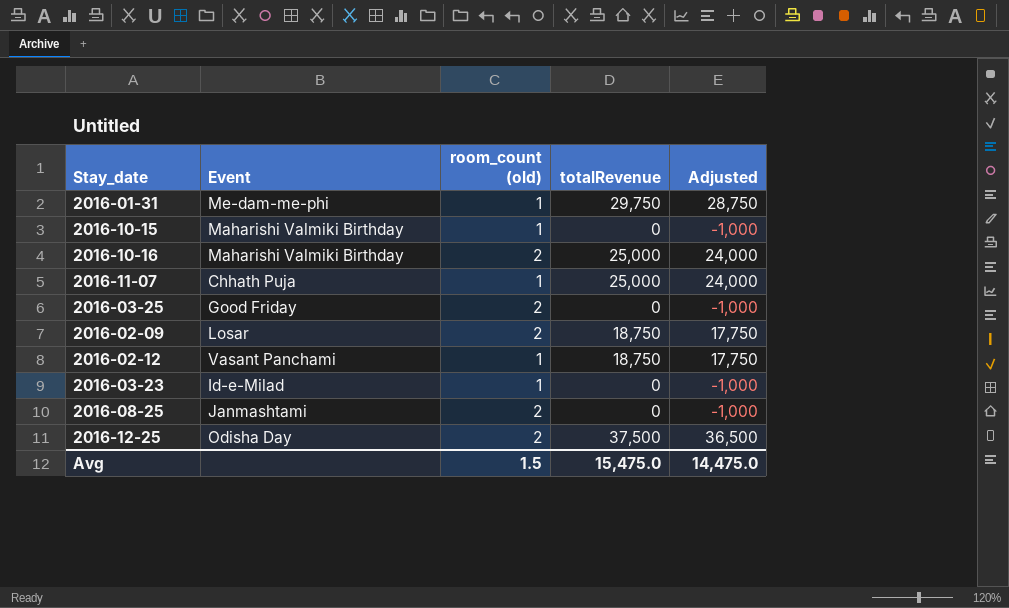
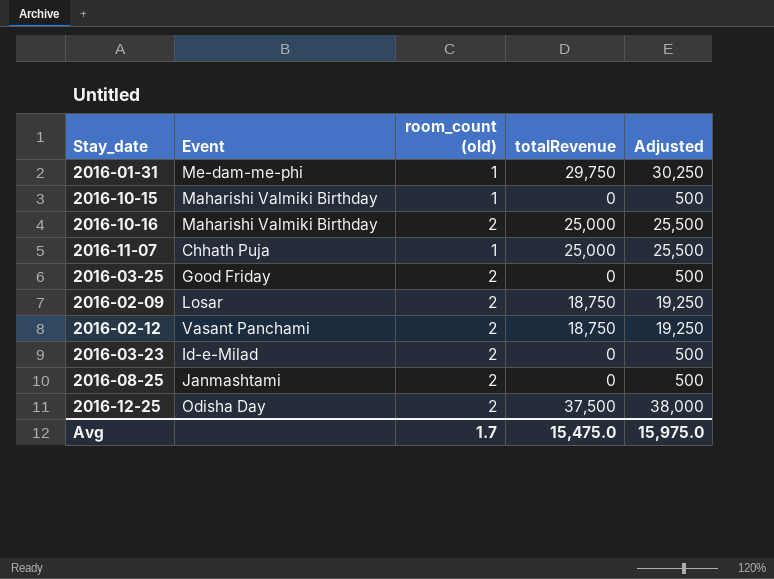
column Adjusted | formula: [totalRevenue] - 1000 -> [totalRevenue] + 500
2016-02-12 | room_count (old): 1 -> 2
2016-03-23 | room_count (old): 1 -> 2
Avg | room_count (old): 1.5 -> 1.7
Avg | Adjusted: 14,475.0 -> 15,975.0

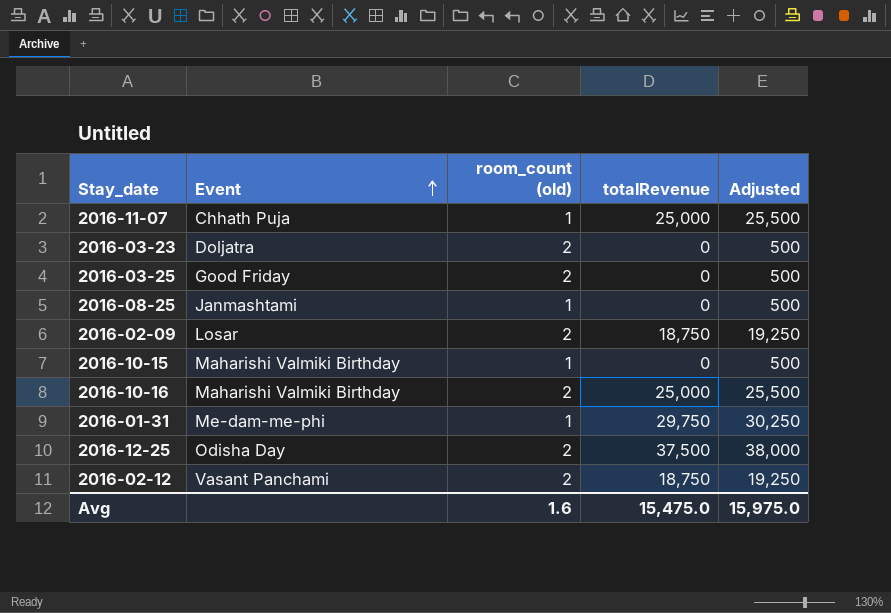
row order: none -> Event ascending
2016-03-23 | Event: Id-e-Milad -> Doljatra
2016-08-25 | room_count (old): 2 -> 1
Avg | room_count (old): 1.7 -> 1.6

